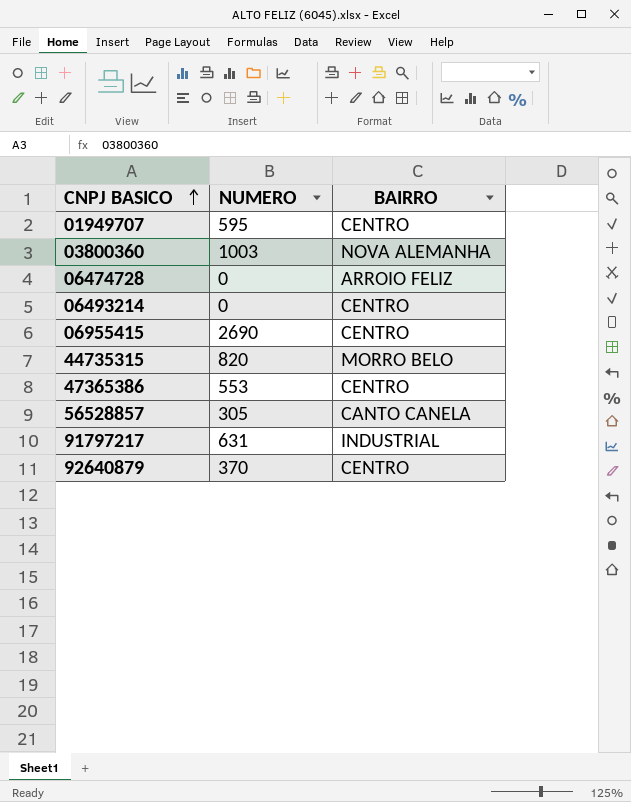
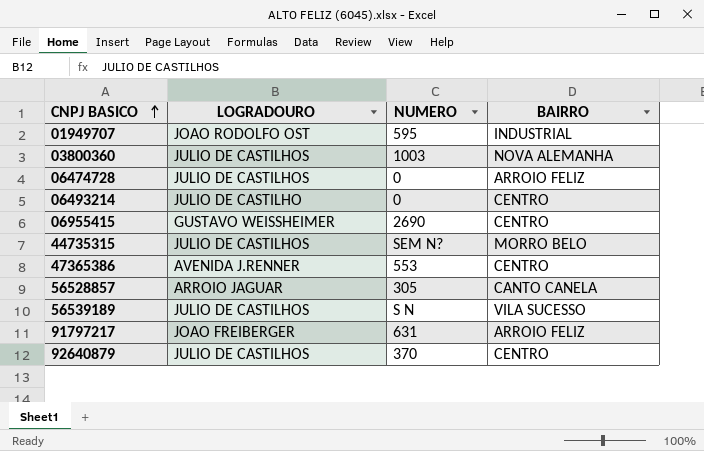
column LOGRADOURO | position: none -> 2
01949707 | BAIRRO: CENTRO -> INDUSTRIAL
44735315 | NUMERO: 820 -> SEM N?
row 56539189: none -> JULIO DE CASTILHOS | S N | VILA SUCESSO
91797217 | BAIRRO: INDUSTRIAL -> ARROIO FELIZ

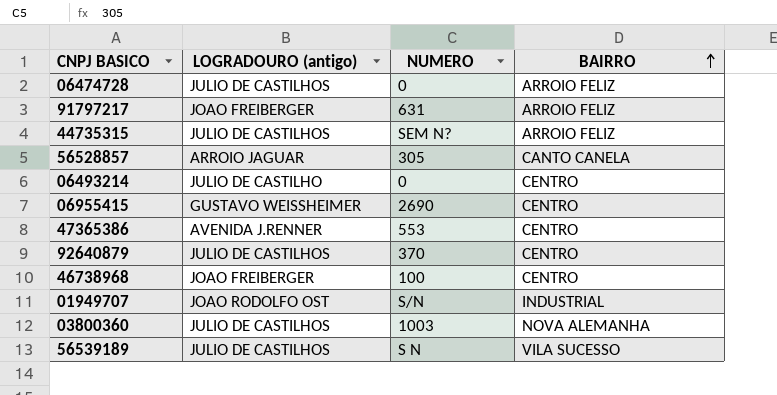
row order: CNPJ BASICO ascending -> BAIRRO ascending
column name: LOGRADOURO -> LOGRADOURO (antigo)
44735315 | BAIRRO: MORRO BELO -> ARROIO FELIZ
row 46738968: none -> JOAO FREIBERGER | 100 | CENTRO
01949707 | NUMERO: 595 -> S/N

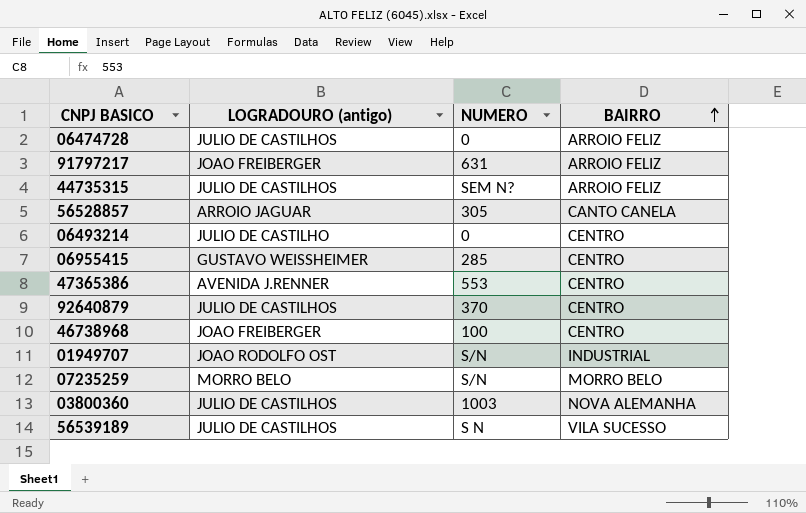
06955415 | NUMERO: 2690 -> 285
row 07235259: none -> MORRO BELO | S/N | MORRO BELO

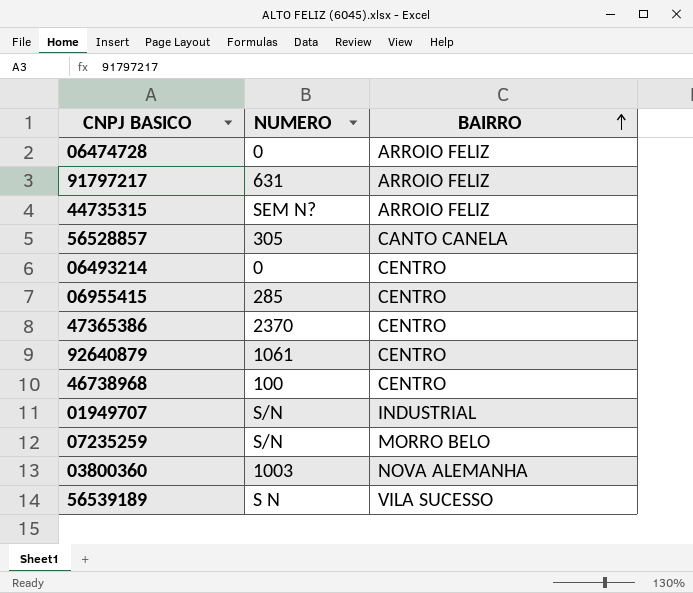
column LOGRADOURO (antigo) | position: 2 -> none
47365386 | NUMERO: 553 -> 2370
92640879 | NUMERO: 370 -> 1061

